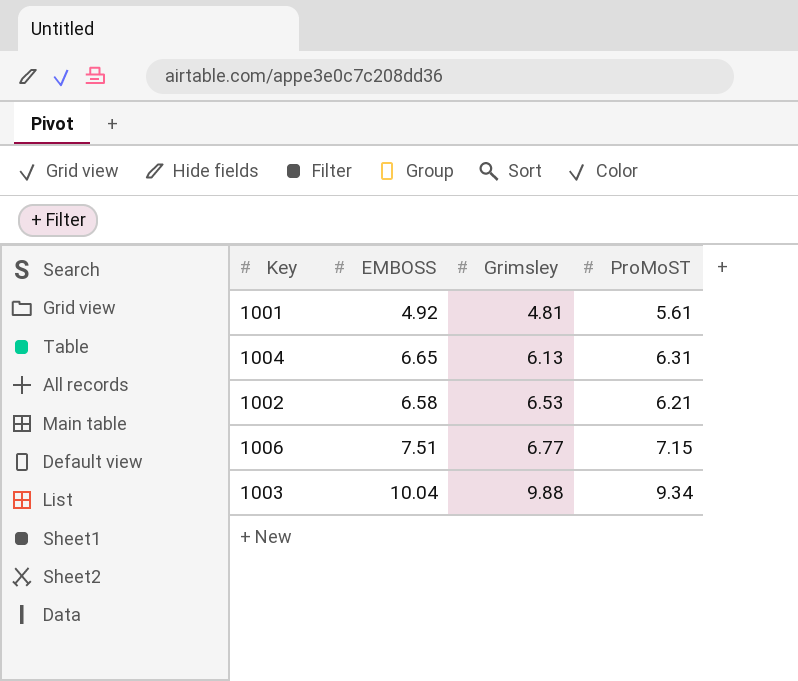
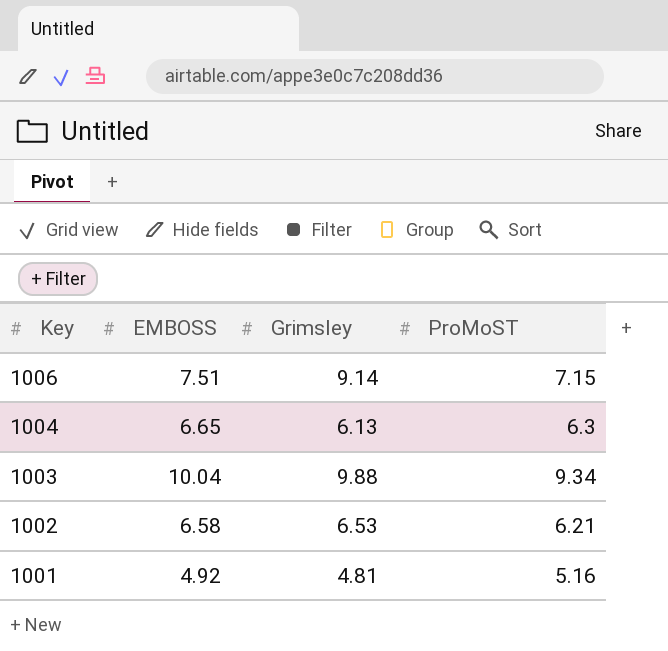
row order: Grimsley ascending -> Key descending
1006 | Grimsley: 6.77 -> 9.14
1004 | ProMoST: 6.31 -> 6.3
1001 | ProMoST: 5.61 -> 5.16

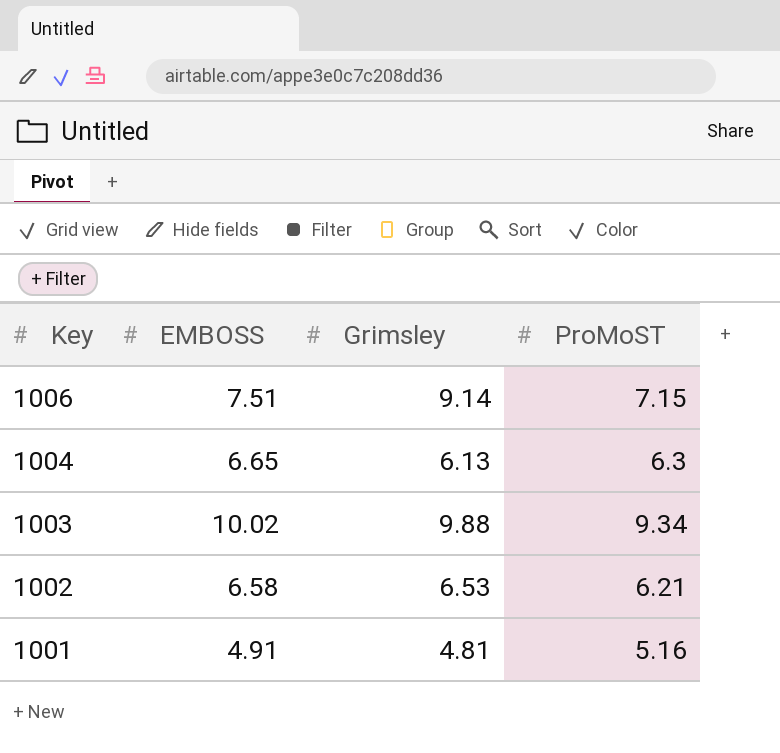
1003 | EMBOSS: 10.04 -> 10.02
1001 | EMBOSS: 4.92 -> 4.91

